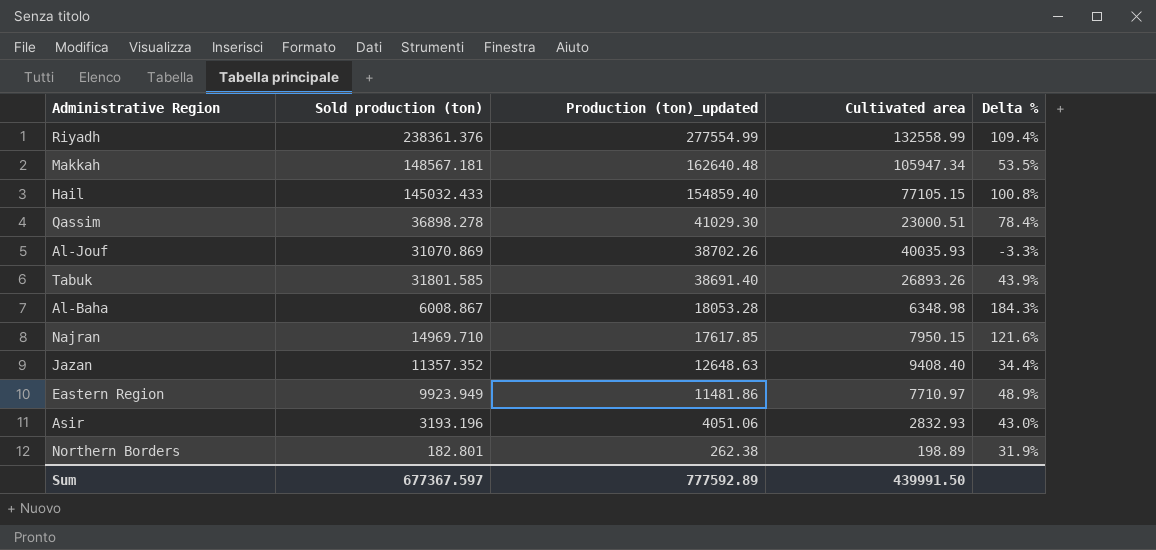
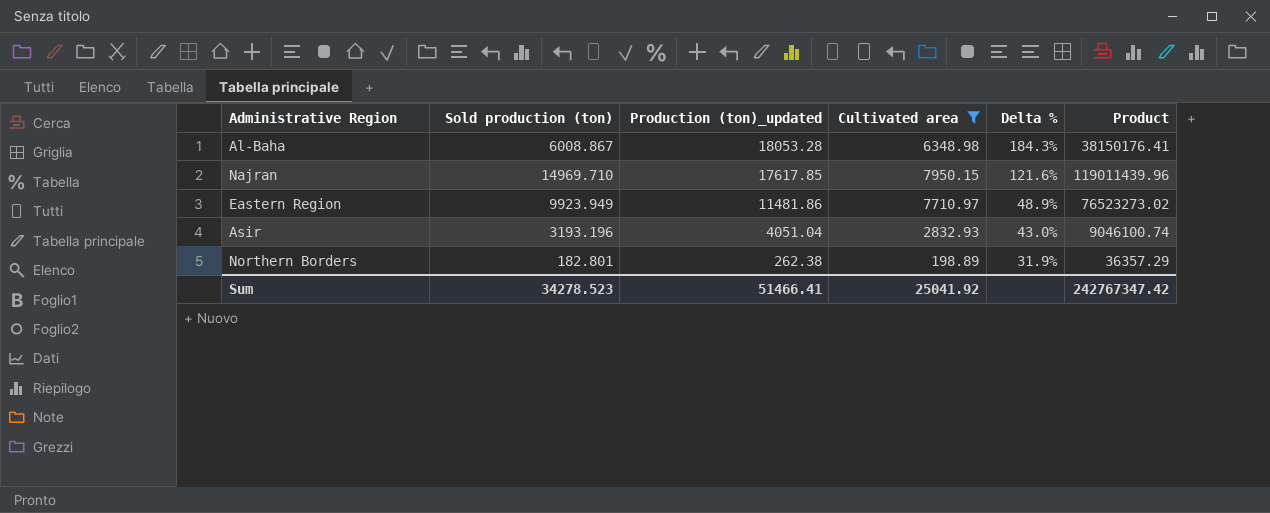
filter: none -> Cultivated area <= 7950.15
column Product | formula: none -> [Sold production (ton)] * [Cultivated area]
Asir | Production (ton)_updated: 4051.06 -> 4051.04
Sum | Sold production (ton): 677367.597 -> 34278.523
Sum | Production (ton)_updated: 777592.89 -> 51466.41
Sum | Cultivated area: 439991.50 -> 25041.92

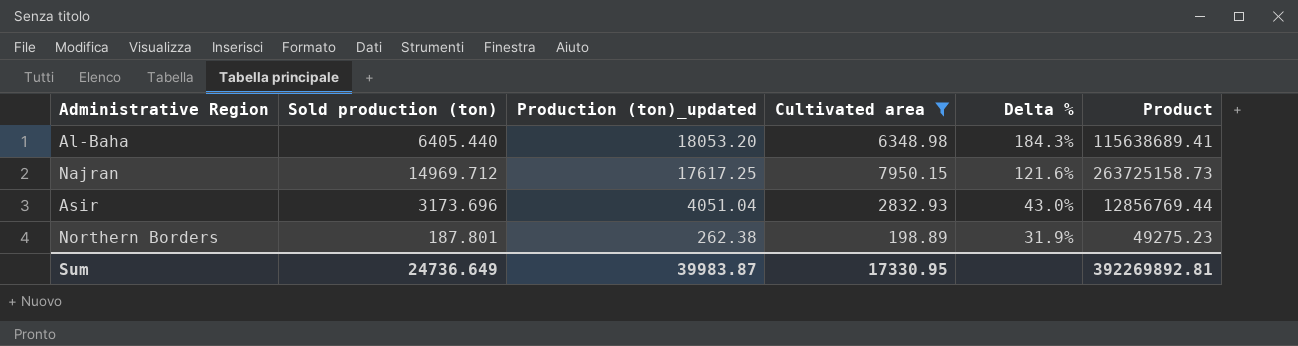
column Product | formula: [Sold production (ton)] * [Cultivated area] -> [Sold production (ton)] * [Production (ton)_updated]
row Eastern Region: 9923.949 | 11481.86 | 7710.97 | 48.9% | 76523273.02 -> none
Al-Baha | Sold production (ton): 6008.867 -> 6405.440
Al-Baha | Production (ton)_updated: 18053.28 -> 18053.20
Najran | Sold production (ton): 14969.710 -> 14969.712
Najran | Production (ton)_updated: 17617.85 -> 17617.25
Asir | Sold production (ton): 3193.196 -> 3173.696
Northern Borders | Sold production (ton): 182.801 -> 187.801
Sum | Sold production (ton): 34278.523 -> 24736.649
Sum | Production (ton)_updated: 51466.41 -> 39983.87
Sum | Cultivated area: 25041.92 -> 17330.95
Sum | Product: 242767347.42 -> 392269892.81

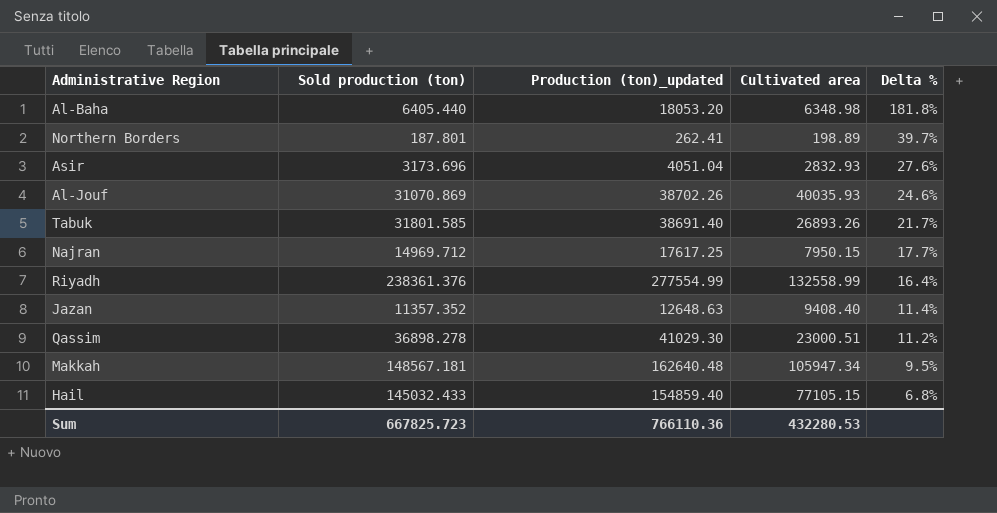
filter: Cultivated area <= 7950.15 -> none
row order: Production (ton)_updated descending -> Delta % descending
column Product | formula: [Sold production (ton)] * [Production (ton)_updated] -> none
column Delta % | formula: ([Production (ton)_updated] - [Cultivated area]) / [Cultivated area] -> ([Production (ton)_updated] - [Sold production (ton)]) / [Sold production (ton)]
Northern Borders | Production (ton)_updated: 262.38 -> 262.41
Sum | Sold production (ton): 24736.649 -> 667825.723
Sum | Production (ton)_updated: 39983.87 -> 766110.36
Sum | Cultivated area: 17330.95 -> 432280.53

